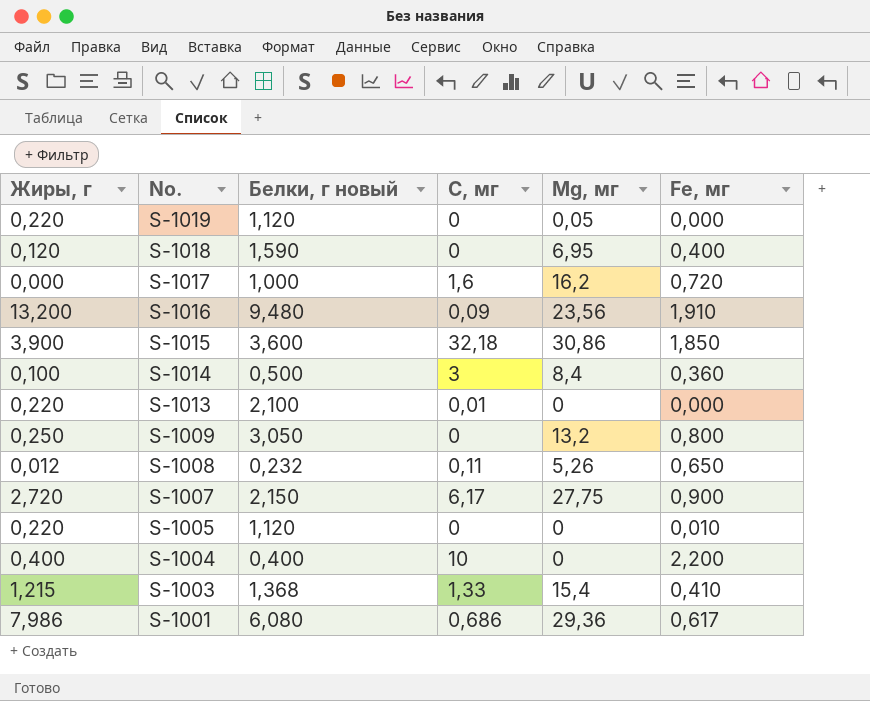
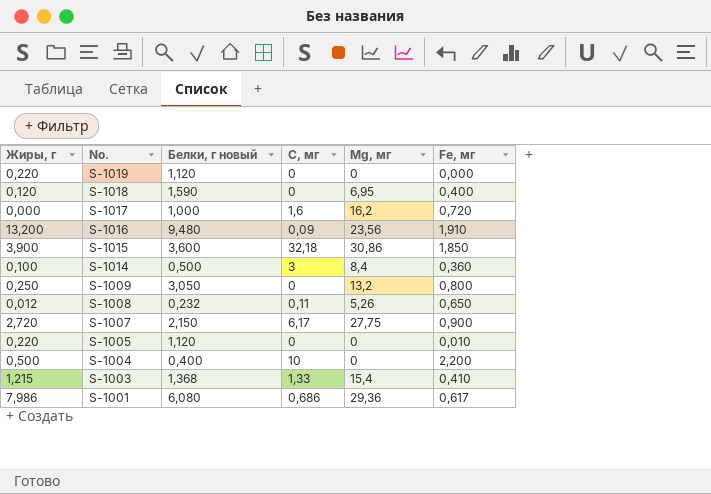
row S-1013: 0,220 | 2,100 | 0,01 | 0 | 0,000 -> none
S-1019 | Mg, мг: 0,05 -> 0
S-1004 | Жиры, г: 0,400 -> 0,500

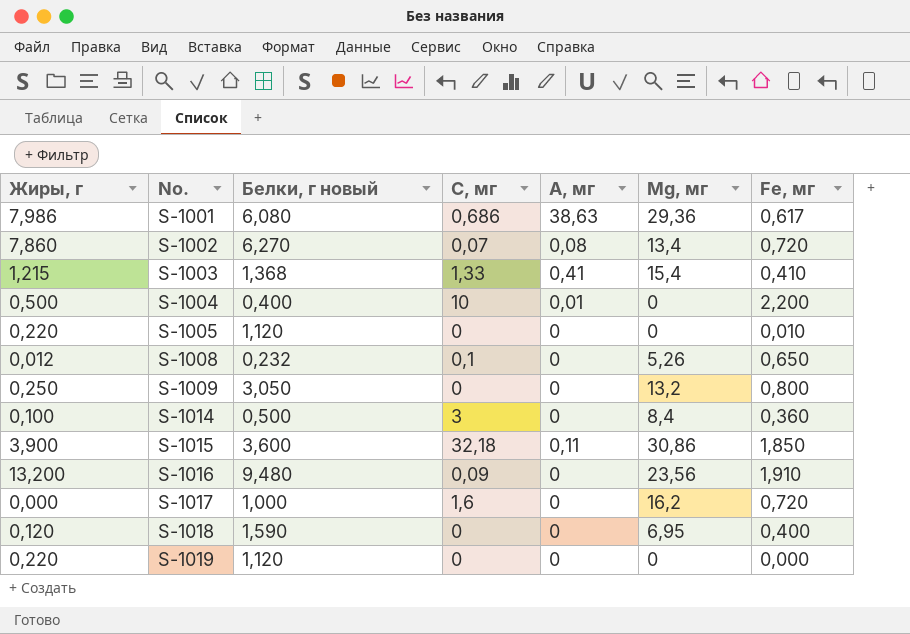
row order: No. descending -> No. ascending
column А, мг | position: none -> 5
row S-1007: 2,720 | 2,150 | 6,17 | 27,75 | 0,900 -> none
row S-1002: none -> 7,860 | 6,270 | 0,07 | 0,08 | 13,4 | 0,720
S-1008 | С, мг: 0,11 -> 0,1

